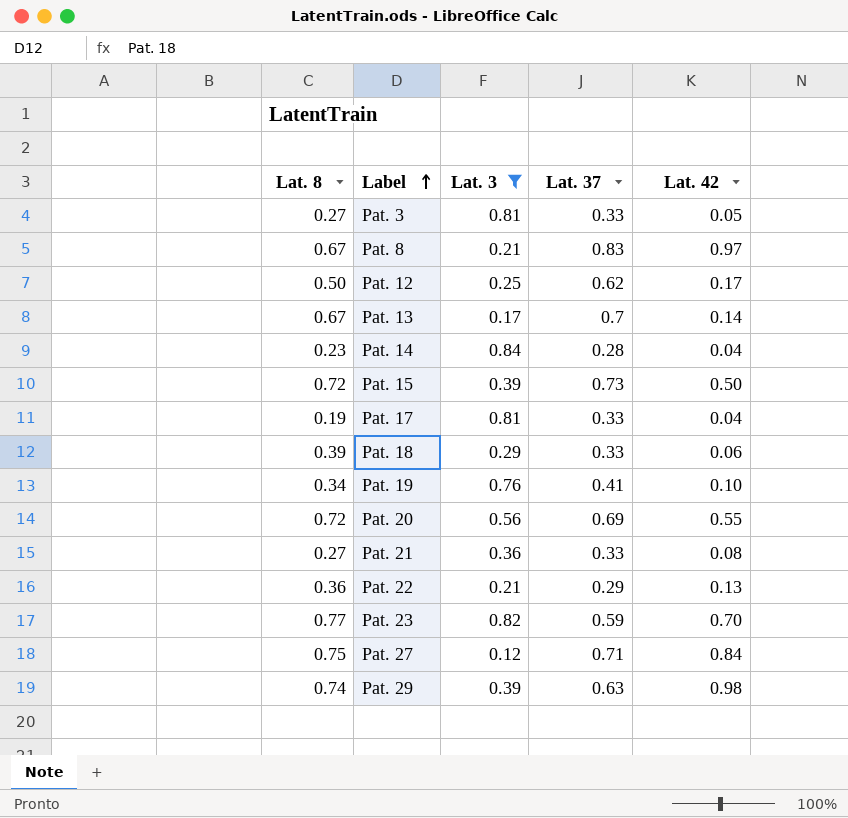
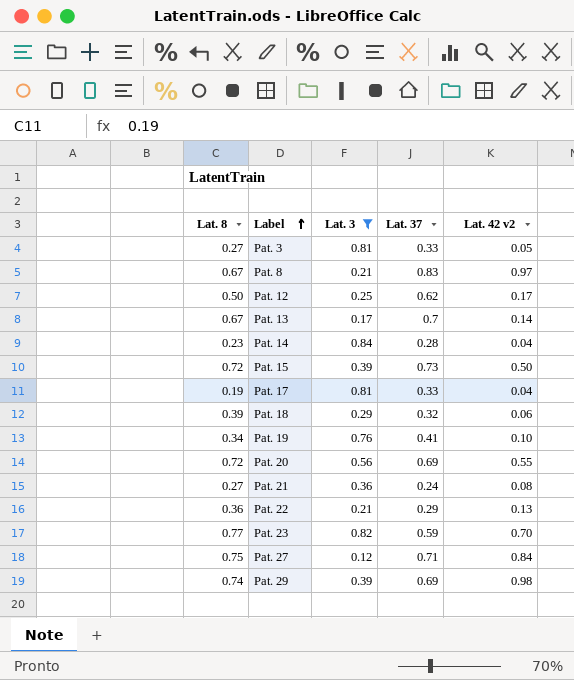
column name: Lat. 42 -> Lat. 42 v2
Pat. 18 | Lat. 37: 0.33 -> 0.32
Pat. 21 | Lat. 37: 0.33 -> 0.24
Pat. 29 | Lat. 37: 0.63 -> 0.69

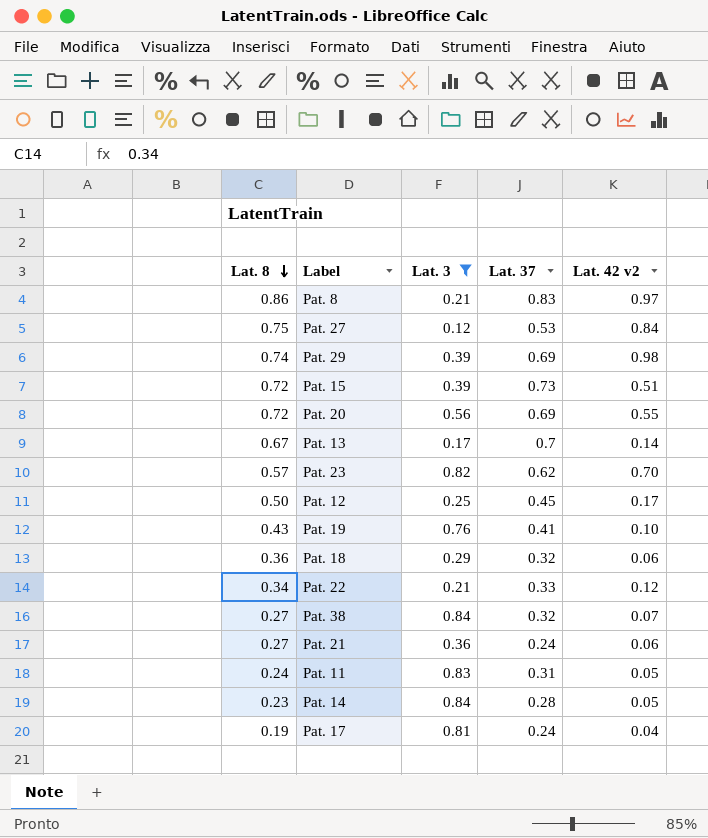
row order: Label ascending -> Lat. 8 descending
row Pat. 3: 0.27 | 0.81 | 0.33 | 0.05 -> none
Pat. 8 | Lat. 8: 0.67 -> 0.86
Pat. 27 | Lat. 37: 0.71 -> 0.53
Pat. 15 | Lat. 42 v2: 0.50 -> 0.51
Pat. 23 | Lat. 8: 0.77 -> 0.57
Pat. 23 | Lat. 37: 0.59 -> 0.62
Pat. 12 | Lat. 37: 0.62 -> 0.45
Pat. 19 | Lat. 8: 0.34 -> 0.43
Pat. 18 | Lat. 8: 0.39 -> 0.36
Pat. 22 | Lat. 8: 0.36 -> 0.34
Pat. 22 | Lat. 37: 0.29 -> 0.33
Pat. 22 | Lat. 42 v2: 0.13 -> 0.12
row Pat. 38: none -> 0.27 | 0.84 | 0.32 | 0.07
Pat. 21 | Lat. 42 v2: 0.08 -> 0.06
row Pat. 11: none -> 0.24 | 0.83 | 0.31 | 0.05
Pat. 14 | Lat. 42 v2: 0.04 -> 0.05
Pat. 17 | Lat. 37: 0.33 -> 0.24

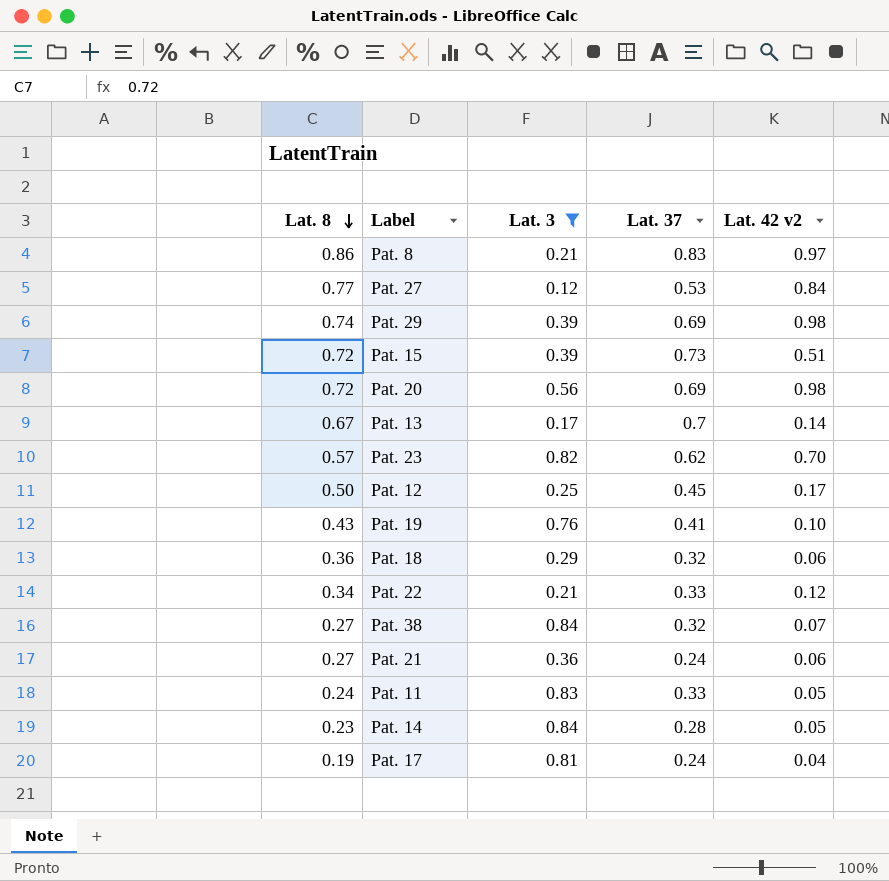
Pat. 27 | Lat. 8: 0.75 -> 0.77
Pat. 20 | Lat. 42 v2: 0.55 -> 0.98
Pat. 11 | Lat. 37: 0.31 -> 0.33

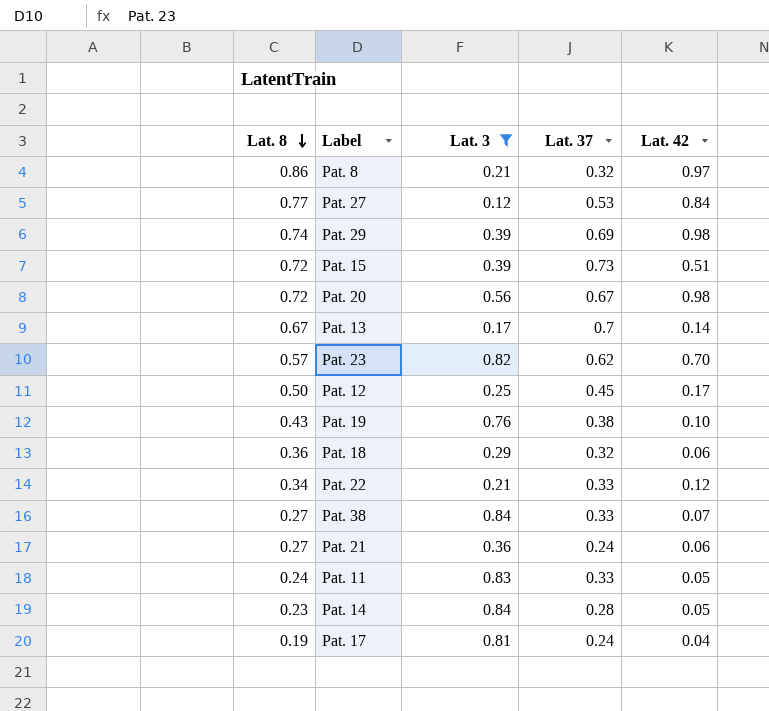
column name: Lat. 42 v2 -> Lat. 42
Pat. 8 | Lat. 37: 0.83 -> 0.32
Pat. 20 | Lat. 37: 0.69 -> 0.67
Pat. 19 | Lat. 37: 0.41 -> 0.38
Pat. 38 | Lat. 37: 0.32 -> 0.33

